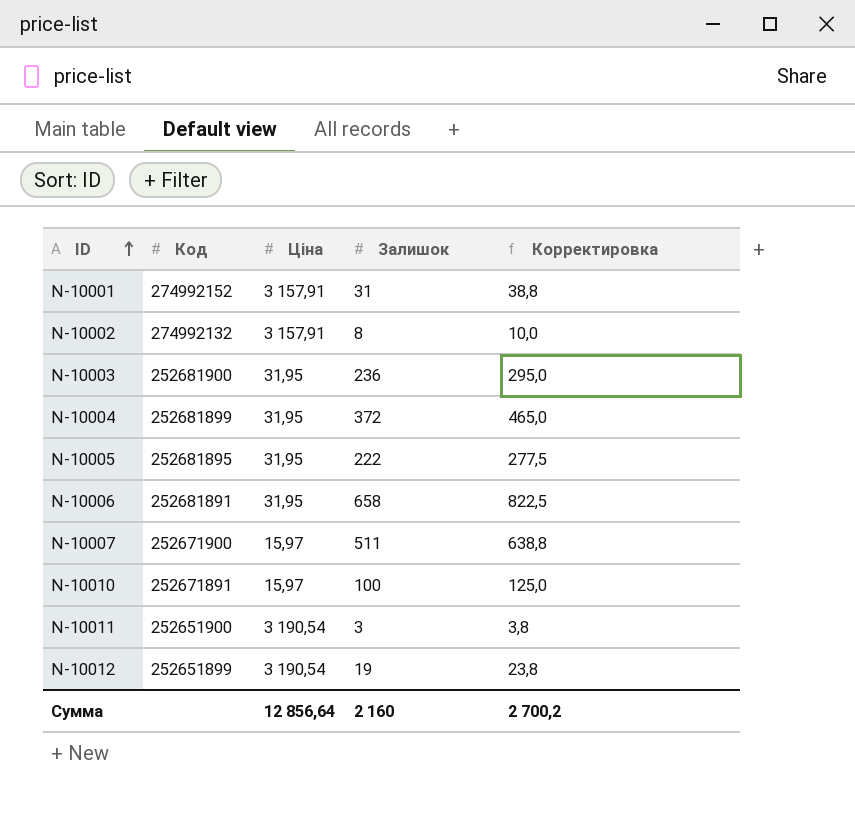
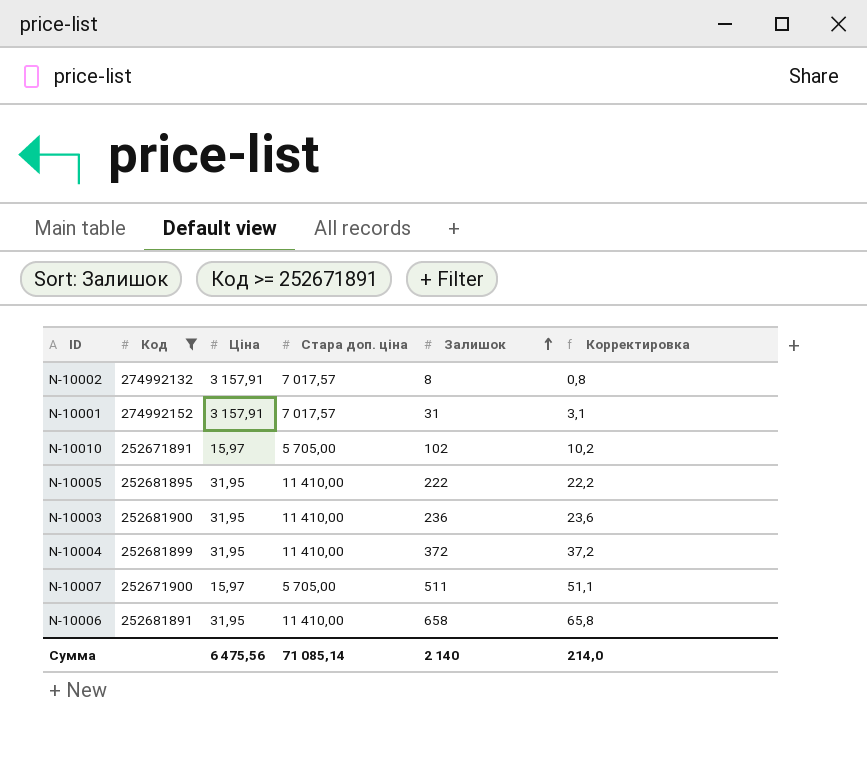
filter: none -> Код >= 252671891
row order: ID ascending -> Залишок ascending
column Стара доп. ціна | position: none -> 4
column Корректировка | formula: [Залишок] * 1,25 -> [Залишок] * 0,1
N-10010 | Залишок: 100 -> 102
Сумма | Ціна: 12 856,64 -> 6 475,56
Сумма | Залишок: 2 160 -> 2 140
Сумма | Корректировка: 2 700,2 -> 214,0

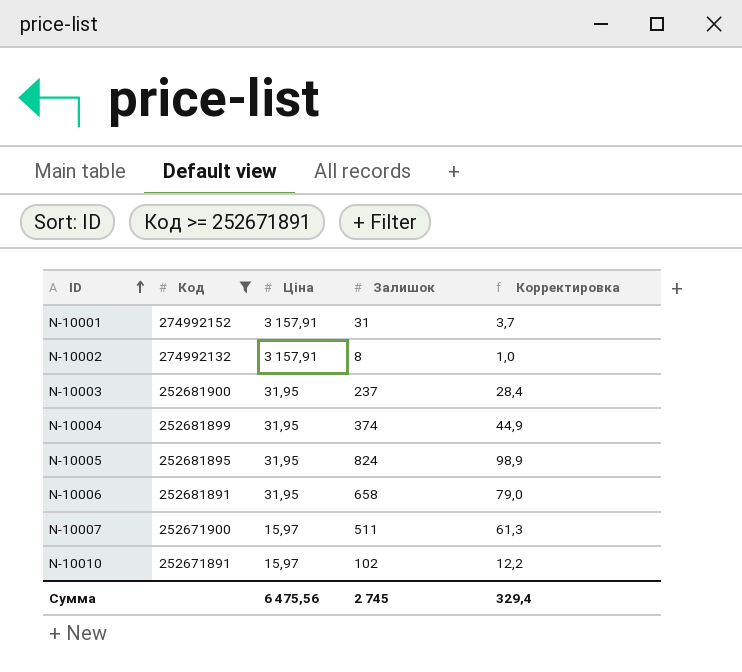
row order: Залишок ascending -> ID ascending
column Стара доп. ціна | position: 4 -> none
column Корректировка | formula: [Залишок] * 0,1 -> [Залишок] * 0,12
N-10003 | Залишок: 236 -> 237
N-10004 | Залишок: 372 -> 374
N-10005 | Залишок: 222 -> 824
Сумма | Залишок: 2 140 -> 2 745
Сумма | Корректировка: 214,0 -> 329,4

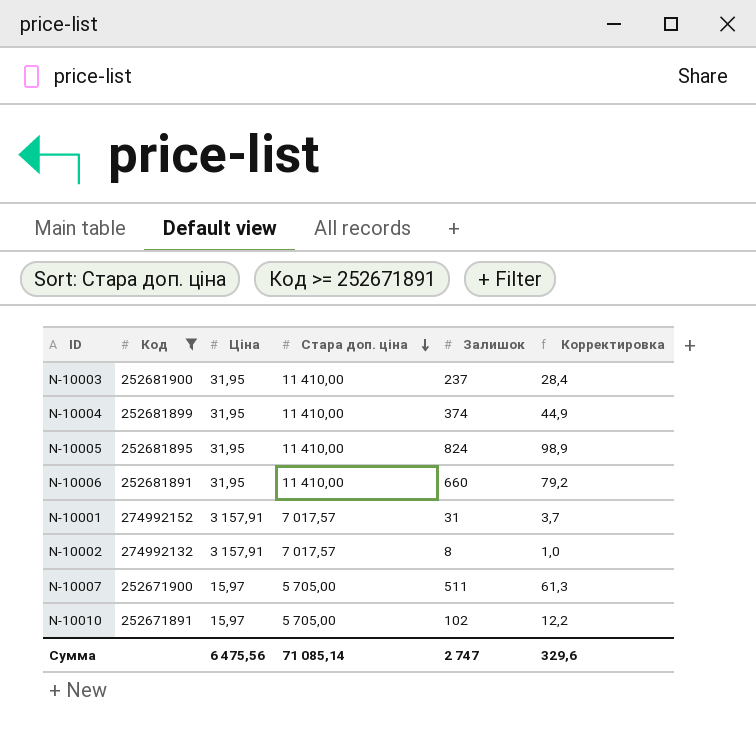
row order: ID ascending -> Стара доп. ціна descending
column Стара доп. ціна | position: none -> 4
N-10006 | Залишок: 658 -> 660
N-10006 | Корректировка: 79,0 -> 79,2
Сумма | Залишок: 2 745 -> 2 747
Сумма | Корректировка: 329,4 -> 329,6

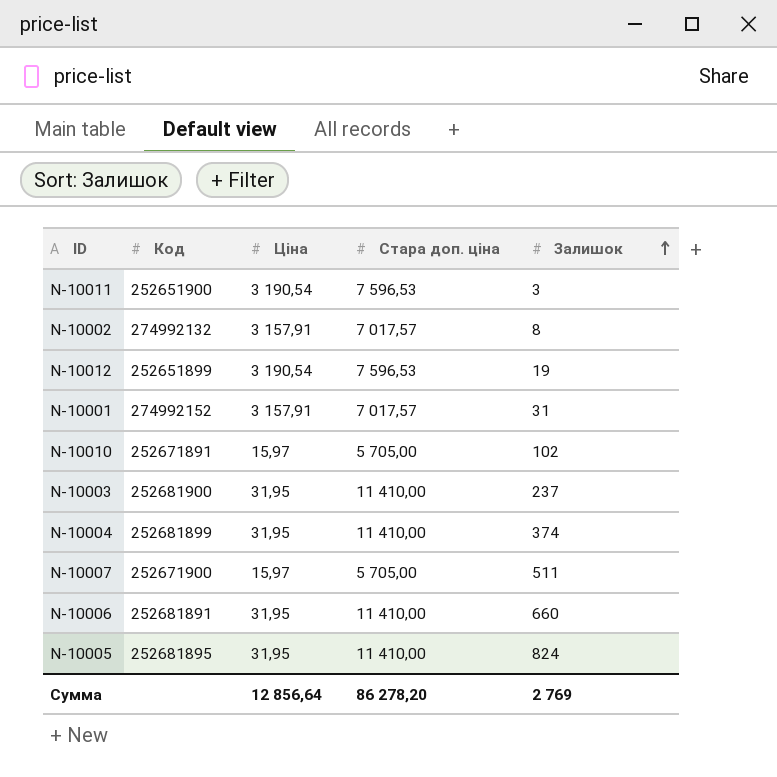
filter: Код >= 252671891 -> none
row order: Стара доп. ціна descending -> Залишок ascending
column Корректировка | formula: [Залишок] * 0,12 -> none
Сумма | Ціна: 6 475,56 -> 12 856,64
Сумма | Стара доп. ціна: 71 085,14 -> 86 278,20
Сумма | Залишок: 2 747 -> 2 769

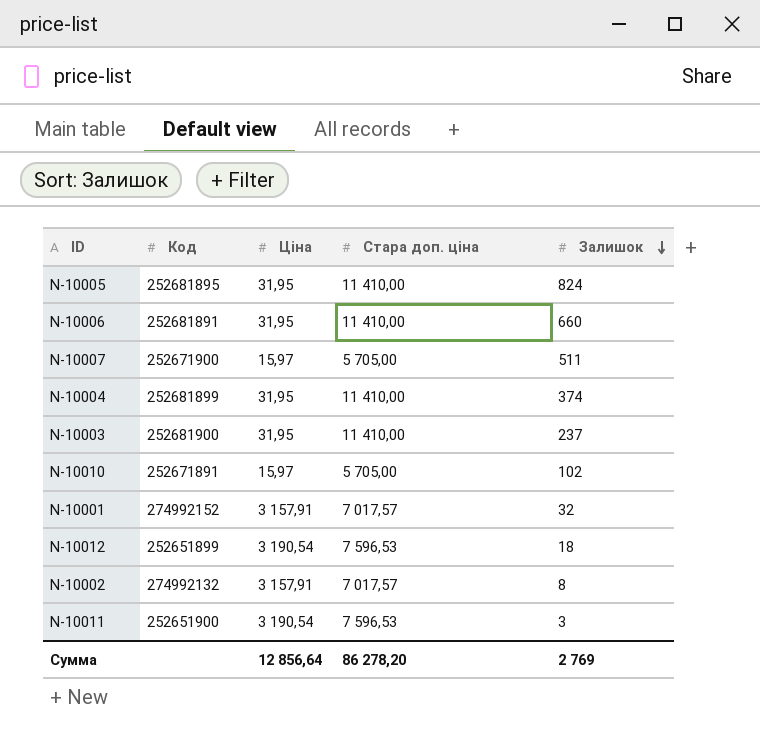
row order: Залишок ascending -> Залишок descending
N-10001 | Залишок: 31 -> 32
N-10012 | Залишок: 19 -> 18

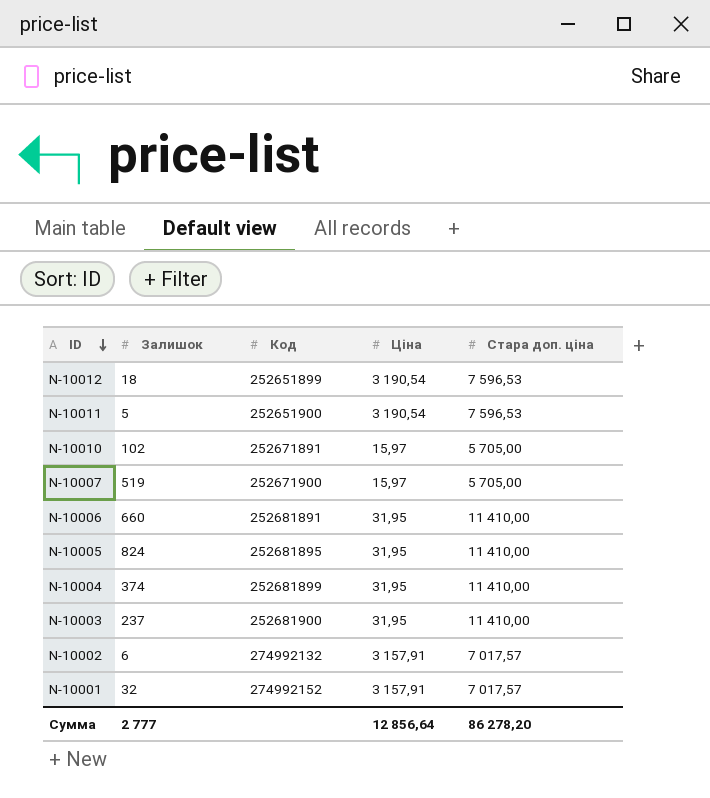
row order: Залишок descending -> ID descending
column Залишок | position: 5 -> 2
N-10011 | Залишок: 3 -> 5
N-10007 | Залишок: 511 -> 519
N-10002 | Залишок: 8 -> 6
Сумма | Залишок: 2 769 -> 2 777

